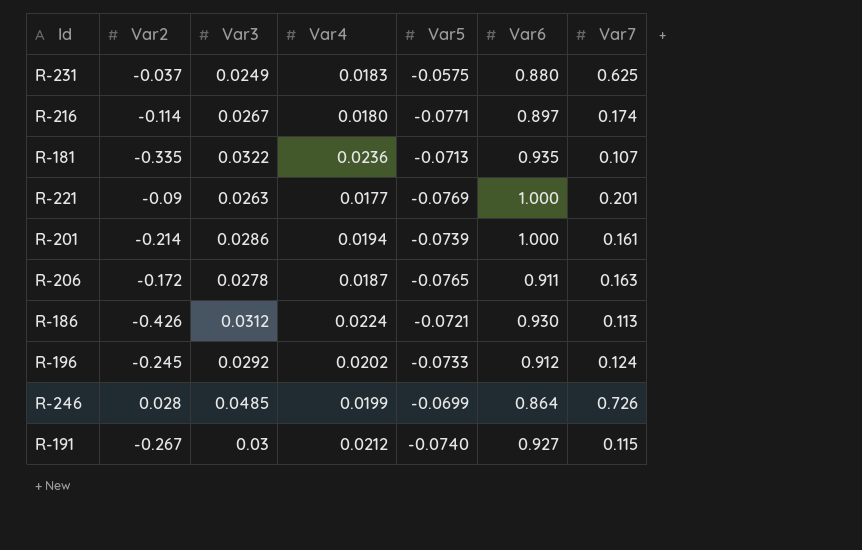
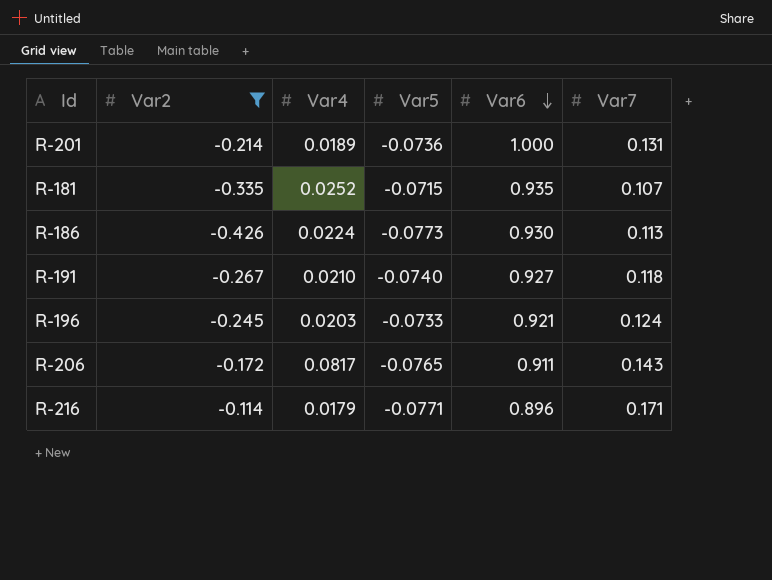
filter: none -> Var2 <= -0.114
row order: none -> Var6 descending
column Var3 | position: 3 -> none
R-201 | Var4: 0.0194 -> 0.0189
R-201 | Var5: -0.0739 -> -0.0736
R-201 | Var7: 0.161 -> 0.131
R-181 | Var4: 0.0236 -> 0.0252
R-181 | Var5: -0.0713 -> -0.0715
R-186 | Var5: -0.0721 -> -0.0773
R-191 | Var4: 0.0212 -> 0.0210
R-191 | Var7: 0.115 -> 0.118
R-196 | Var4: 0.0202 -> 0.0203
R-196 | Var6: 0.912 -> 0.921
R-206 | Var4: 0.0187 -> 0.0817
R-206 | Var7: 0.163 -> 0.143
R-216 | Var4: 0.0180 -> 0.0179
R-216 | Var6: 0.897 -> 0.896
R-216 | Var7: 0.174 -> 0.171

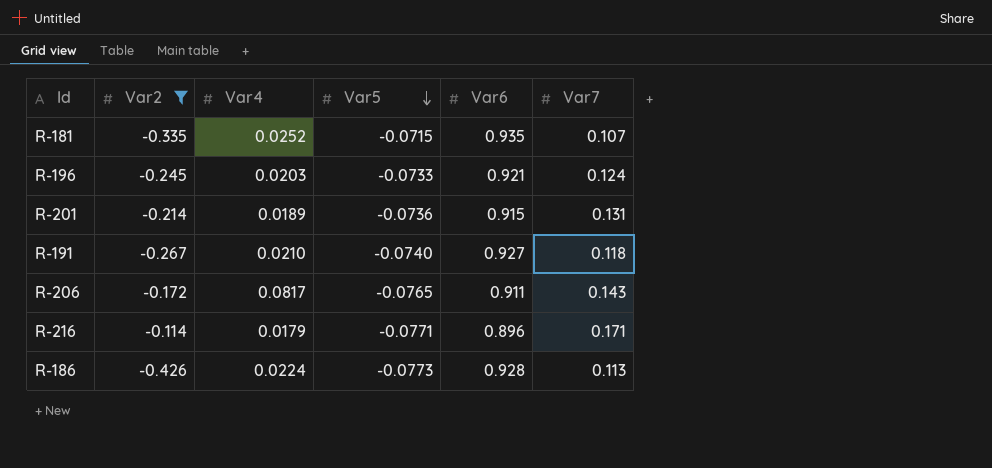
row order: Var6 descending -> Var5 descending
R-201 | Var6: 1.000 -> 0.915
R-186 | Var6: 0.930 -> 0.928

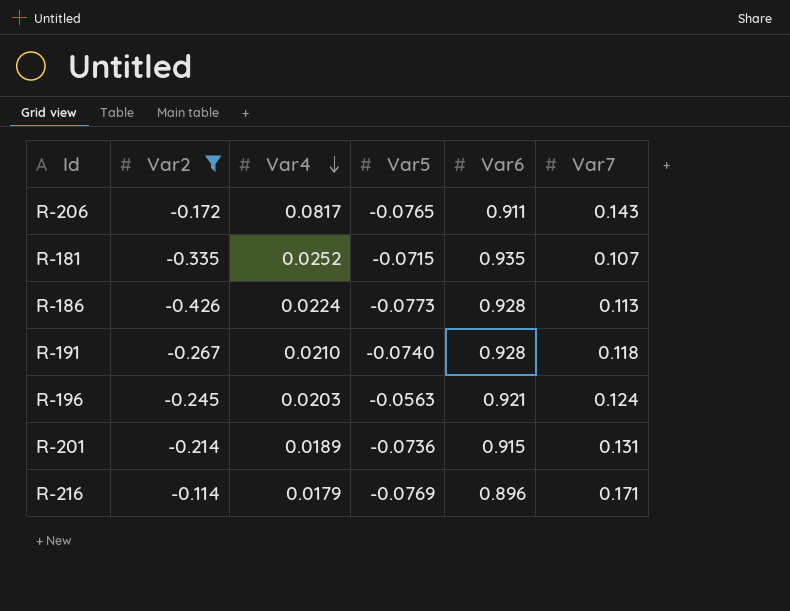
row order: Var5 descending -> Var4 descending
R-191 | Var6: 0.927 -> 0.928
R-196 | Var5: -0.0733 -> -0.0563
R-216 | Var5: -0.0771 -> -0.0769

